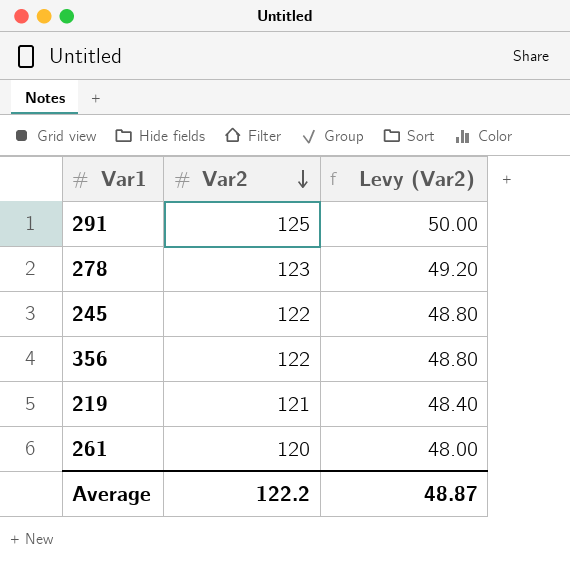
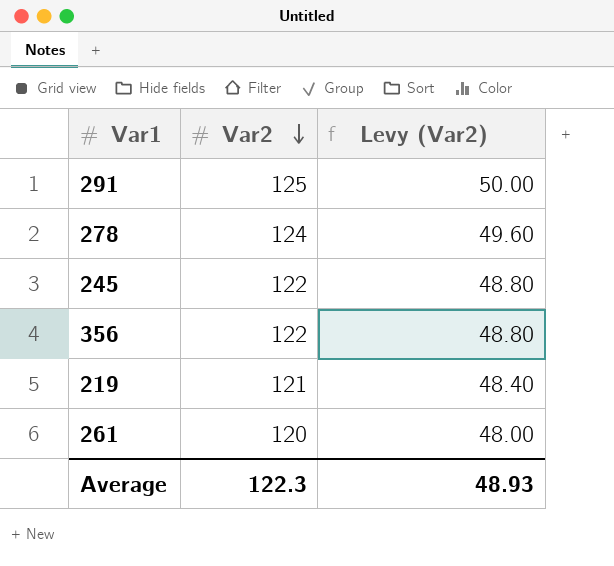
278 | Var2: 123 -> 124
278 | Levy (Var2): 49.20 -> 49.60
Average | Var2: 122.2 -> 122.3
Average | Levy (Var2): 48.87 -> 48.93

